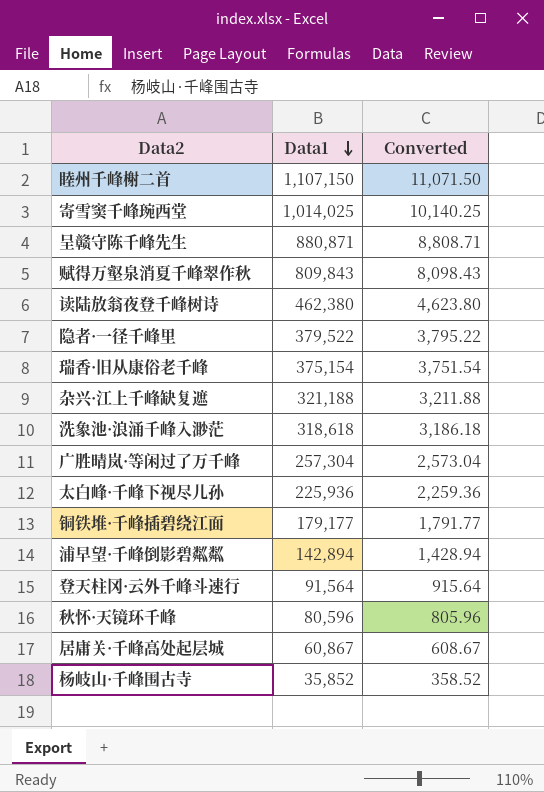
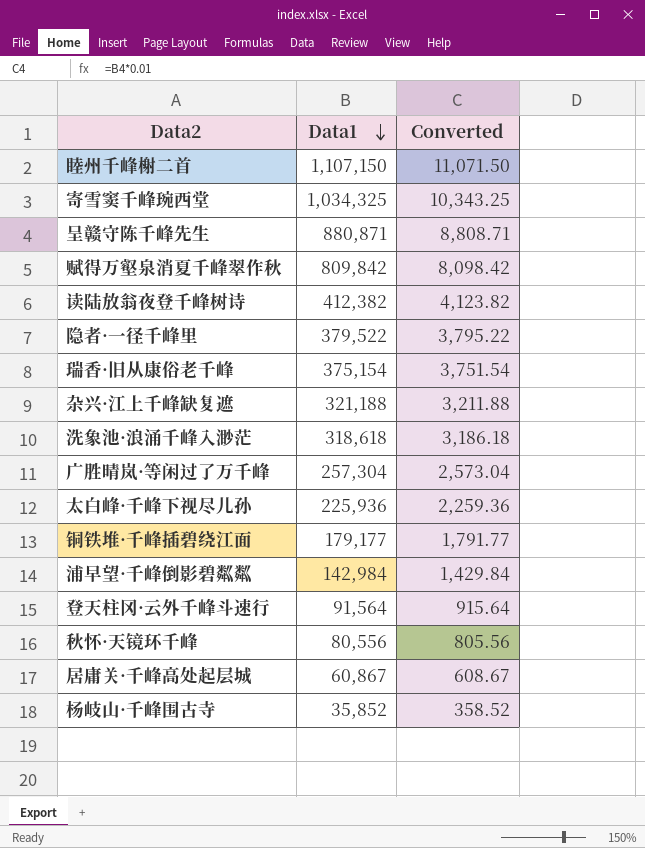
寄雪窦千峰琬西堂 | Data1: 1,014,025 -> 1,034,325
寄雪窦千峰琬西堂 | Converted: 10,140.25 -> 10,343.25
赋得万壑泉消夏千峰翠作秋 | Data1: 809,843 -> 809,842
赋得万壑泉消夏千峰翠作秋 | Converted: 8,098.43 -> 8,098.42
读陆放翁夜登千峰树诗 | Data1: 462,380 -> 412,382
读陆放翁夜登千峰树诗 | Converted: 4,623.80 -> 4,123.82
浦早望·千峰倒影碧粼粼 | Data1: 142,894 -> 142,984
浦早望·千峰倒影碧粼粼 | Converted: 1,428.94 -> 1,429.84
秋怀·天镜环千峰 | Data1: 80,596 -> 80,556
秋怀·天镜环千峰 | Converted: 805.96 -> 805.56

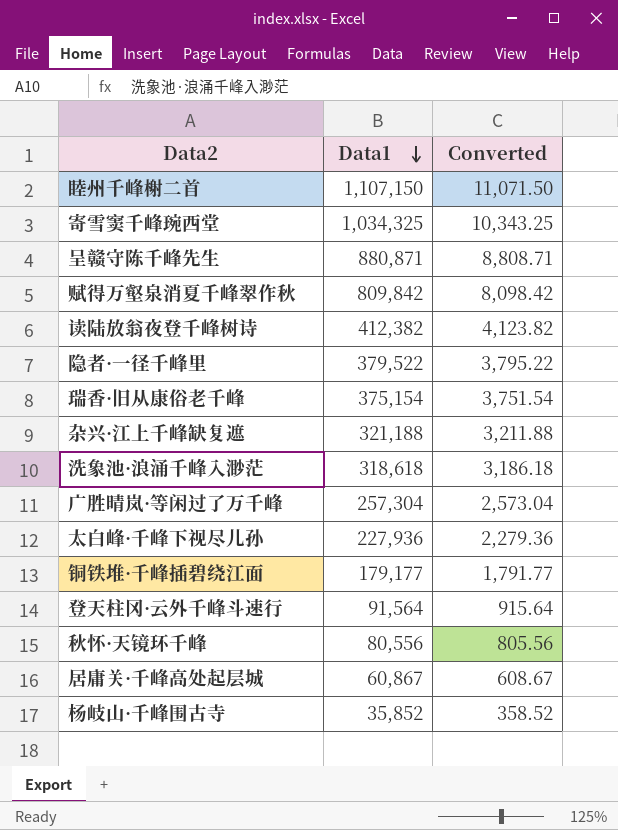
row 浦早望·千峰倒影碧粼粼: 142,984 | 1,429.84 -> none
太白峰·千峰下视尽儿孙 | Data1: 225,936 -> 227,936
太白峰·千峰下视尽儿孙 | Converted: 2,259.36 -> 2,279.36

